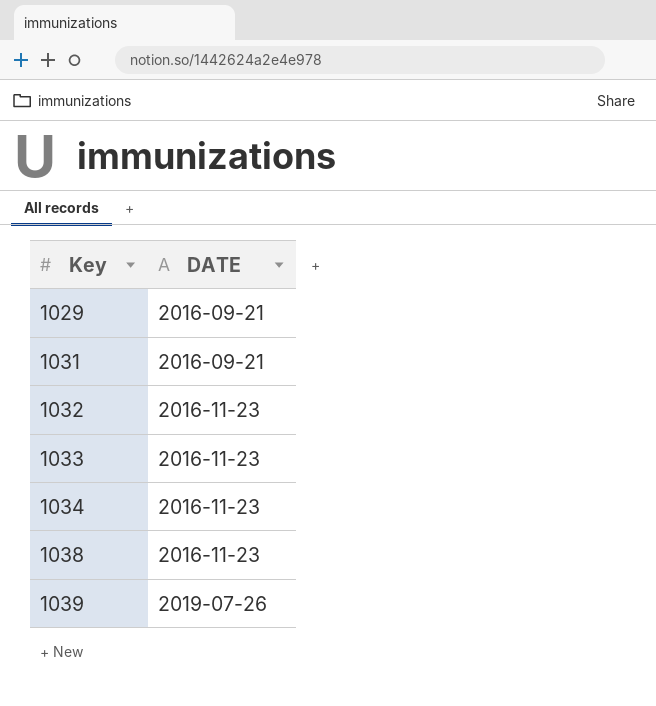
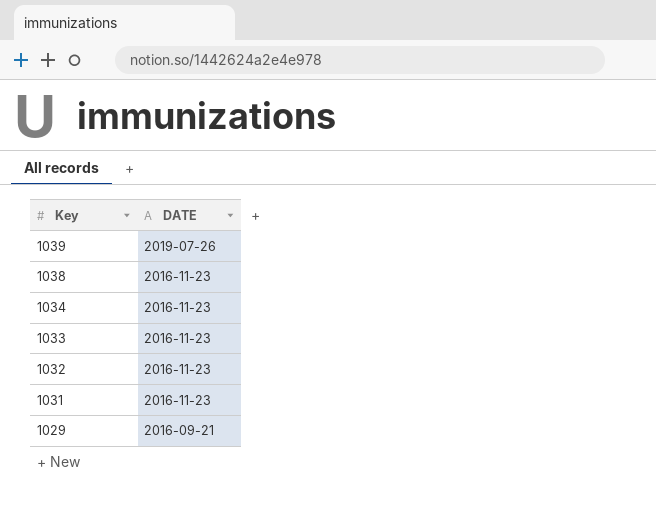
row order: Key ascending -> Key descending
1031 | DATE: 2016-09-21 -> 2016-11-23

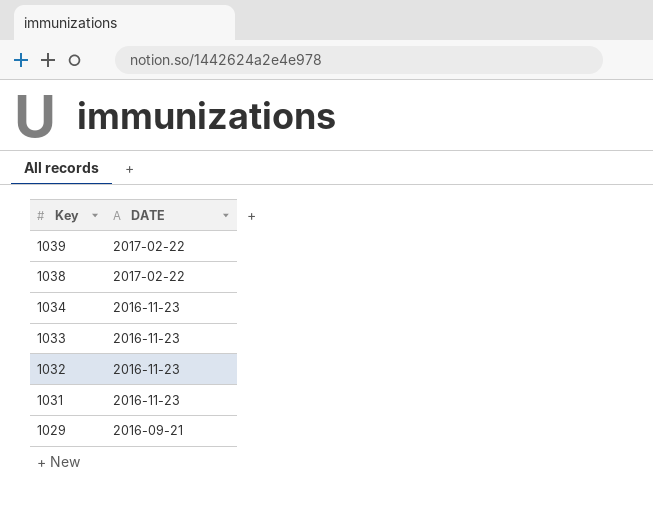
1039 | DATE: 2019-07-26 -> 2017-02-22
1038 | DATE: 2016-11-23 -> 2017-02-22

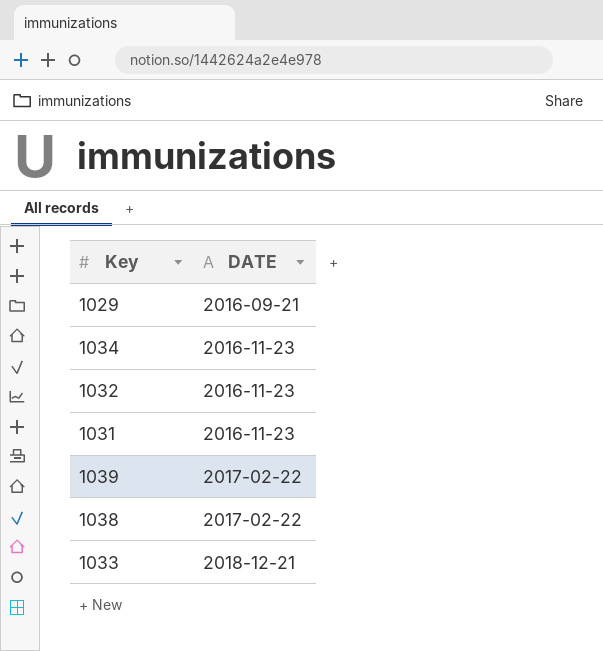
row order: Key descending -> DATE ascending
1033 | DATE: 2016-11-23 -> 2018-12-21

